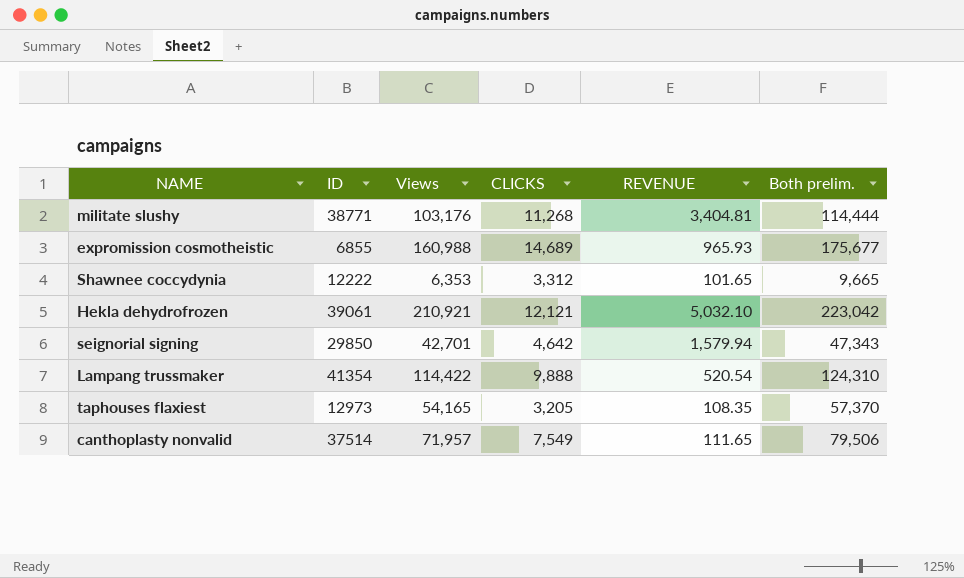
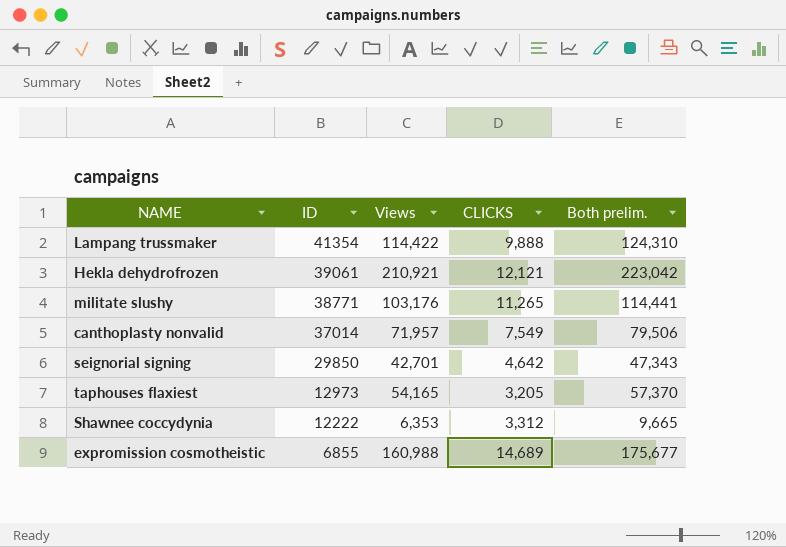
row order: none -> ID descending
column REVENUE | position: 5 -> none
militate slushy | CLICKS: 11,268 -> 11,265
militate slushy | Both prelim.: 114,444 -> 114,441
canthoplasty nonvalid | ID: 37514 -> 37014

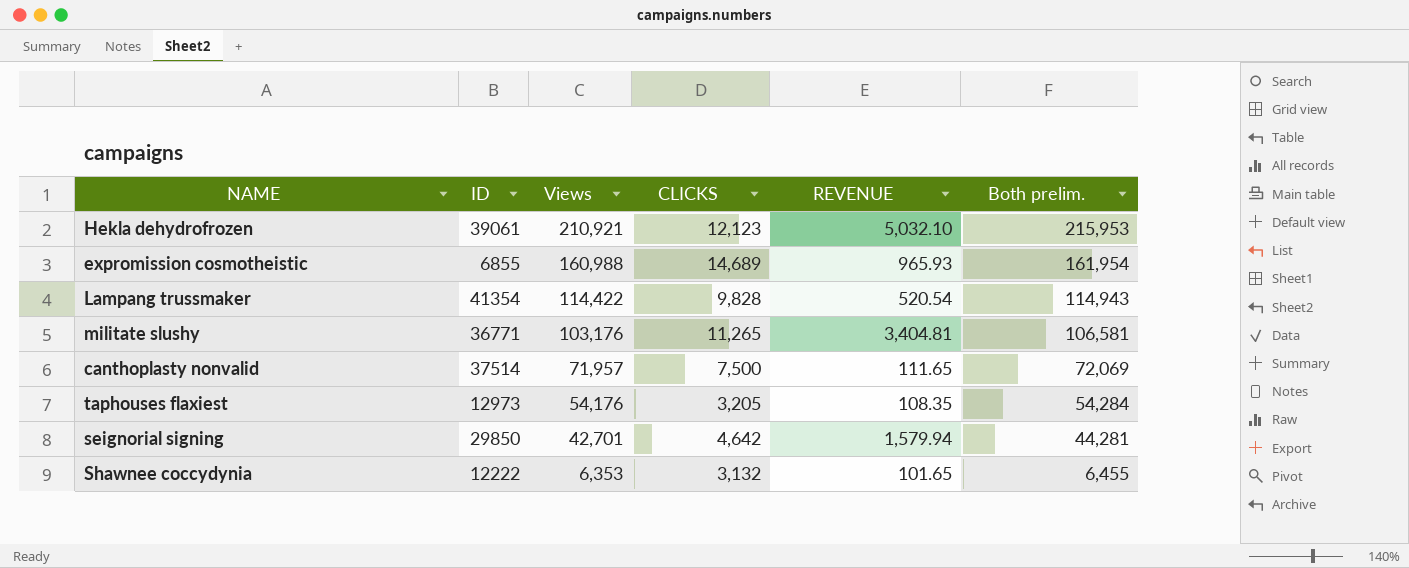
row order: ID descending -> Views descending
column REVENUE | position: none -> 5
column Both prelim. | formula: [Views] + [CLICKS] -> [Views] + [REVENUE]
Hekla dehydrofrozen | CLICKS: 12,121 -> 12,123
Lampang trussmaker | CLICKS: 9,888 -> 9,828
militate slushy | ID: 38771 -> 36771
canthoplasty nonvalid | ID: 37014 -> 37514
canthoplasty nonvalid | CLICKS: 7,549 -> 7,500
taphouses flaxiest | Views: 54,165 -> 54,176
Shawnee coccydynia | CLICKS: 3,312 -> 3,132

